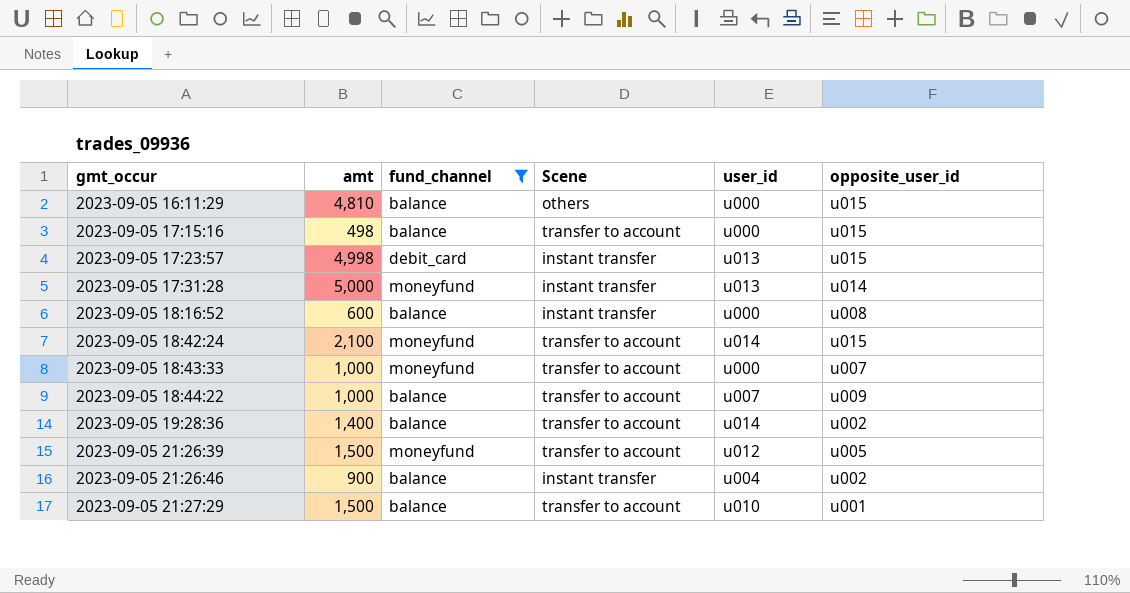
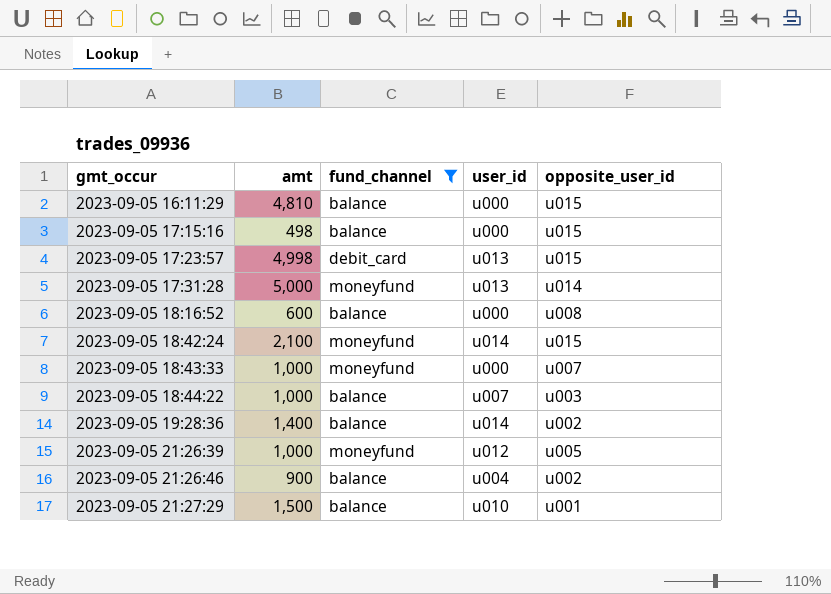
column Scene | position: 4 -> none
2023-09-05 18:44:22 | opposite_user_id: u009 -> u003
2023-09-05 21:26:39 | amt: 1,500 -> 1,000

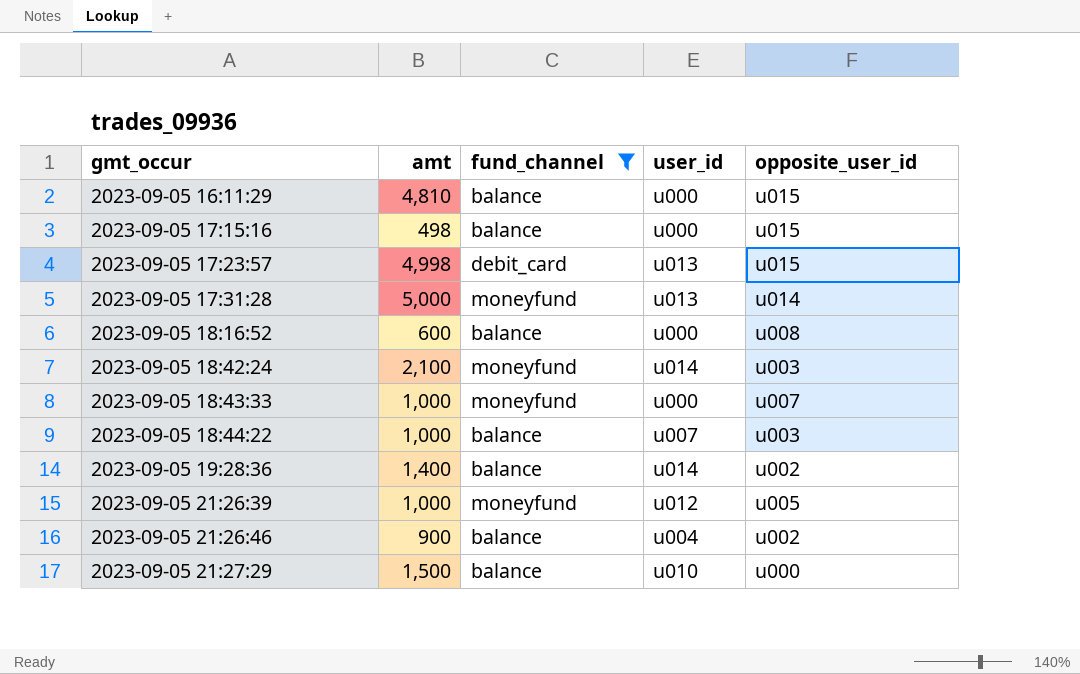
2023-09-05 18:42:24 | opposite_user_id: u015 -> u003
2023-09-05 21:27:29 | opposite_user_id: u001 -> u000

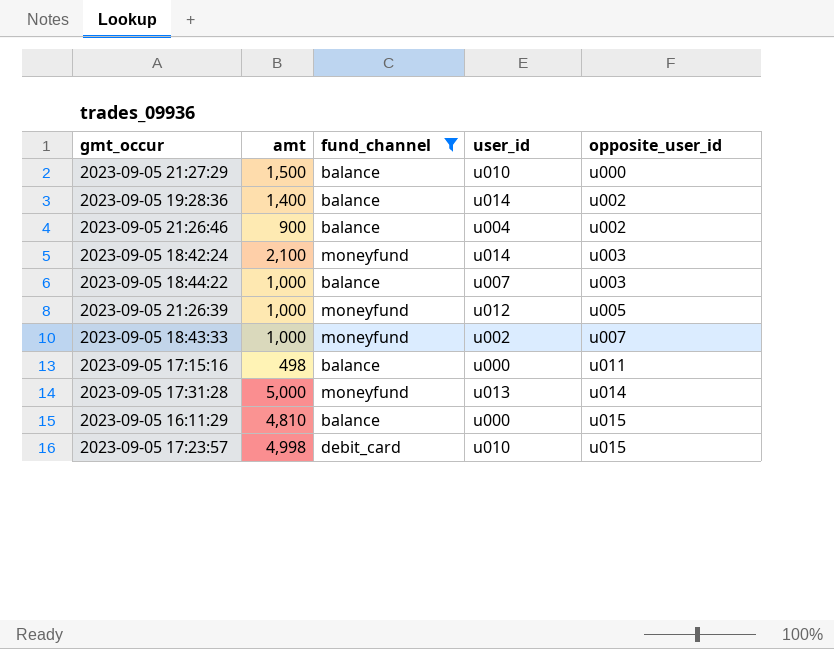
row order: gmt_occur ascending -> opposite_user_id ascending
row 2023-09-05 18:16:52: 600 | balance | u000 | u008 -> none
2023-09-05 18:43:33 | user_id: u000 -> u002
2023-09-05 17:15:16 | opposite_user_id: u015 -> u011
2023-09-05 17:23:57 | user_id: u013 -> u010

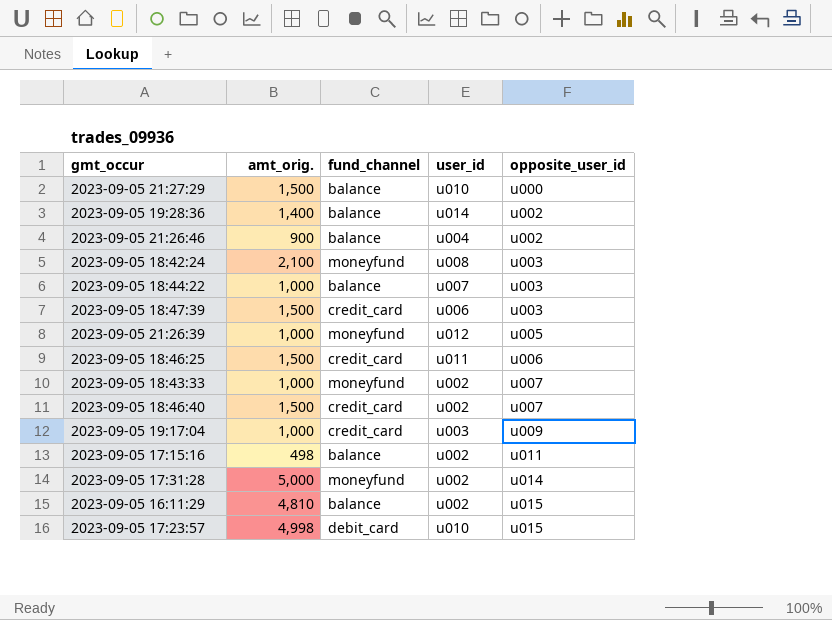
filter: fund_channel != credit_card -> none
column name: amt -> amt_orig.
2023-09-05 18:42:24 | user_id: u014 -> u008
2023-09-05 17:15:16 | user_id: u000 -> u002
2023-09-05 17:31:28 | user_id: u013 -> u002
2023-09-05 16:11:29 | user_id: u000 -> u002

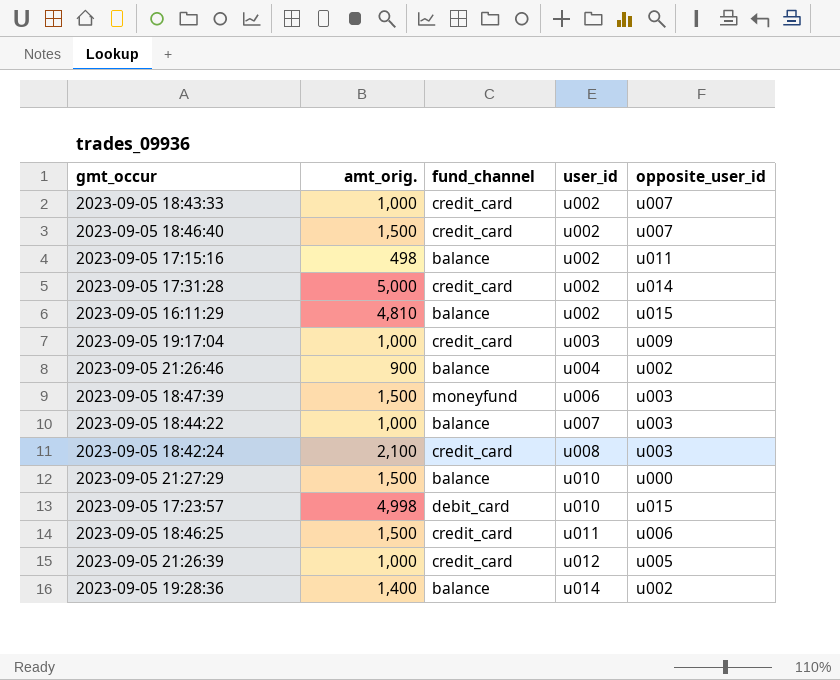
row order: opposite_user_id ascending -> user_id ascending
2023-09-05 18:43:33 | fund_channel: moneyfund -> credit_card
2023-09-05 17:31:28 | fund_channel: moneyfund -> credit_card
2023-09-05 18:47:39 | fund_channel: credit_card -> moneyfund
2023-09-05 18:42:24 | fund_channel: moneyfund -> credit_card
2023-09-05 21:26:39 | fund_channel: moneyfund -> credit_card

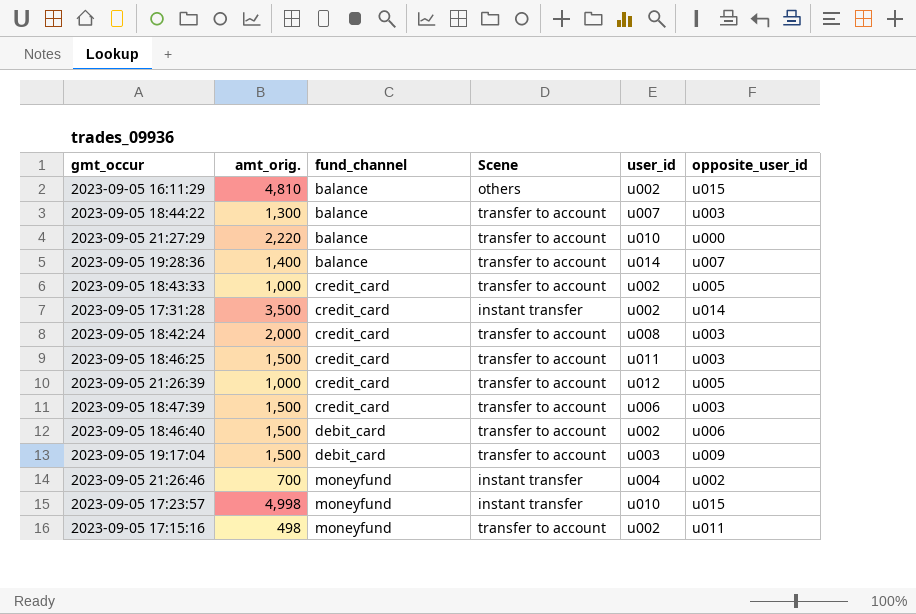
row order: user_id ascending -> fund_channel ascending
column Scene | position: none -> 4
2023-09-05 18:44:22 | amt_orig.: 1,000 -> 1,300
2023-09-05 21:27:29 | amt_orig.: 1,500 -> 2,220
2023-09-05 19:28:36 | opposite_user_id: u002 -> u007
2023-09-05 18:43:33 | opposite_user_id: u007 -> u005
2023-09-05 17:31:28 | amt_orig.: 5,000 -> 3,500
2023-09-05 18:42:24 | amt_orig.: 2,100 -> 2,000
2023-09-05 18:46:25 | opposite_user_id: u006 -> u003
2023-09-05 18:47:39 | fund_channel: moneyfund -> credit_card
2023-09-05 18:46:40 | fund_channel: credit_card -> debit_card
2023-09-05 18:46:40 | opposite_user_id: u007 -> u006
2023-09-05 19:17:04 | amt_orig.: 1,000 -> 1,500
2023-09-05 19:17:04 | fund_channel: credit_card -> debit_card
2023-09-05 21:26:46 | amt_orig.: 900 -> 700
2023-09-05 21:26:46 | fund_channel: balance -> moneyfund
2023-09-05 17:23:57 | fund_channel: debit_card -> moneyfund
2023-09-05 17:15:16 | fund_channel: balance -> moneyfund

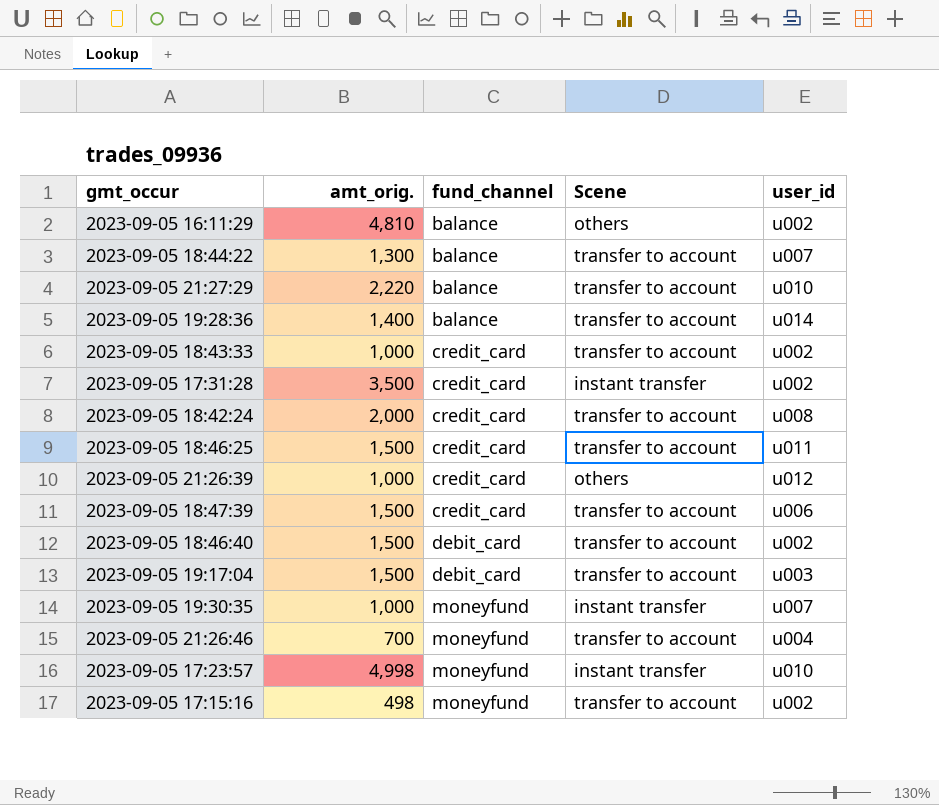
column opposite_user_id | position: 6 -> none
2023-09-05 21:26:39 | Scene: transfer to account -> others
row 2023-09-05 19:30:35: none -> 1,000 | moneyfund | instant transfer | u007
2023-09-05 21:26:46 | Scene: instant transfer -> transfer to account

